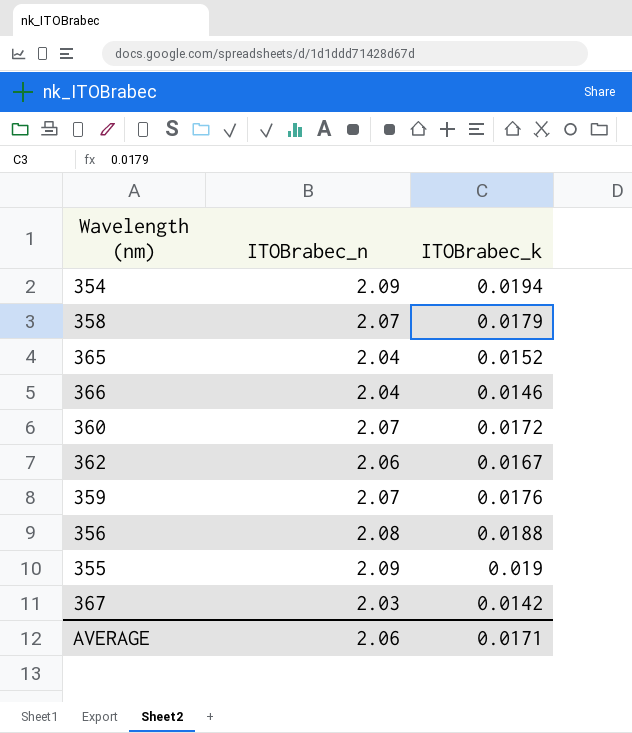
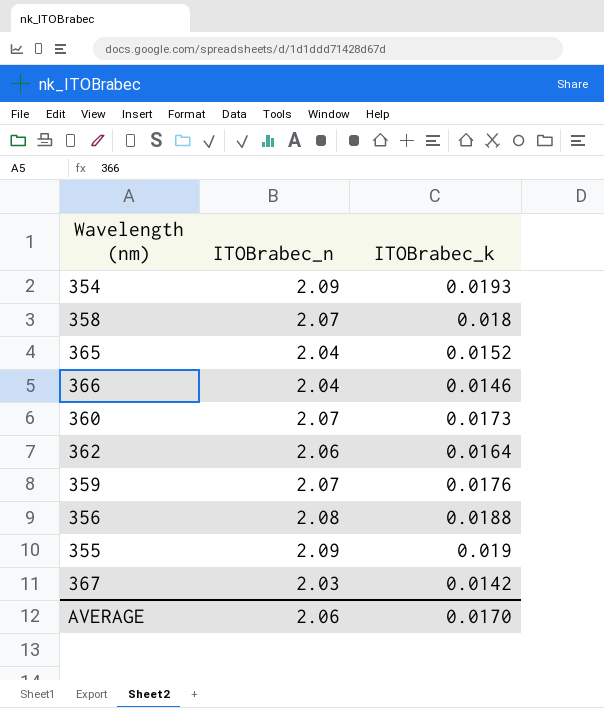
354 | ITOBrabec_k: 0.0194 -> 0.0193
358 | ITOBrabec_k: 0.0179 -> 0.018
360 | ITOBrabec_k: 0.0172 -> 0.0173
362 | ITOBrabec_k: 0.0167 -> 0.0164
AVERAGE | ITOBrabec_k: 0.0171 -> 0.0170

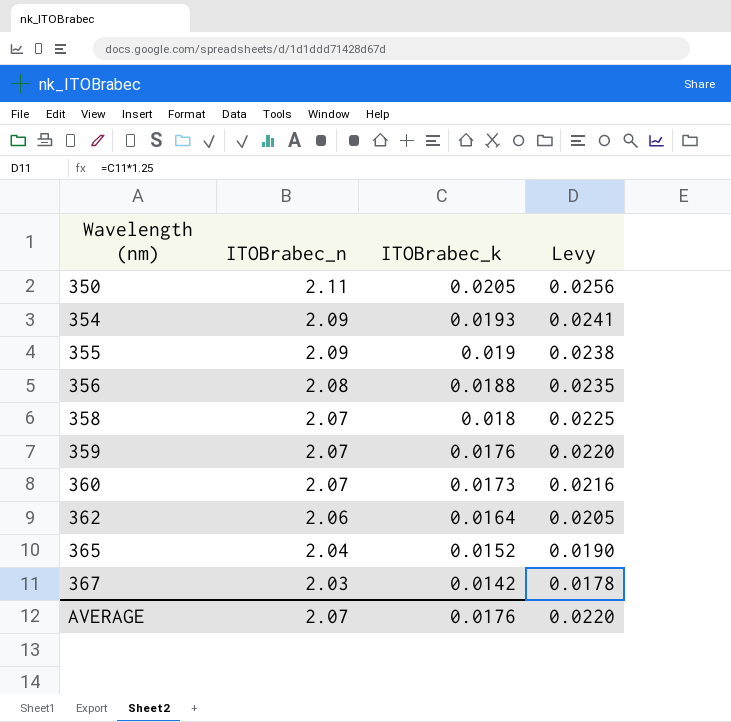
row order: none -> Wavelength (nm) ascending
column Levy | formula: none -> [ITOBrabec_k] * 1.25
row 366: 2.04 | 0.0146 -> none
row 350: none -> 2.11 | 0.0205 | 0.0256
AVERAGE | ITOBrabec_n: 2.06 -> 2.07
AVERAGE | ITOBrabec_k: 0.0170 -> 0.0176

